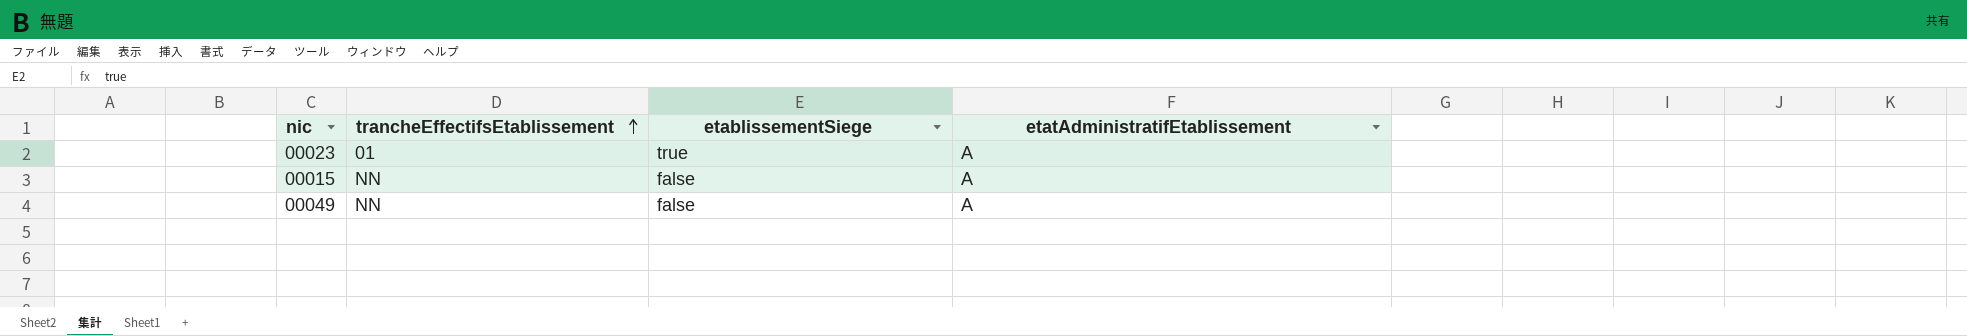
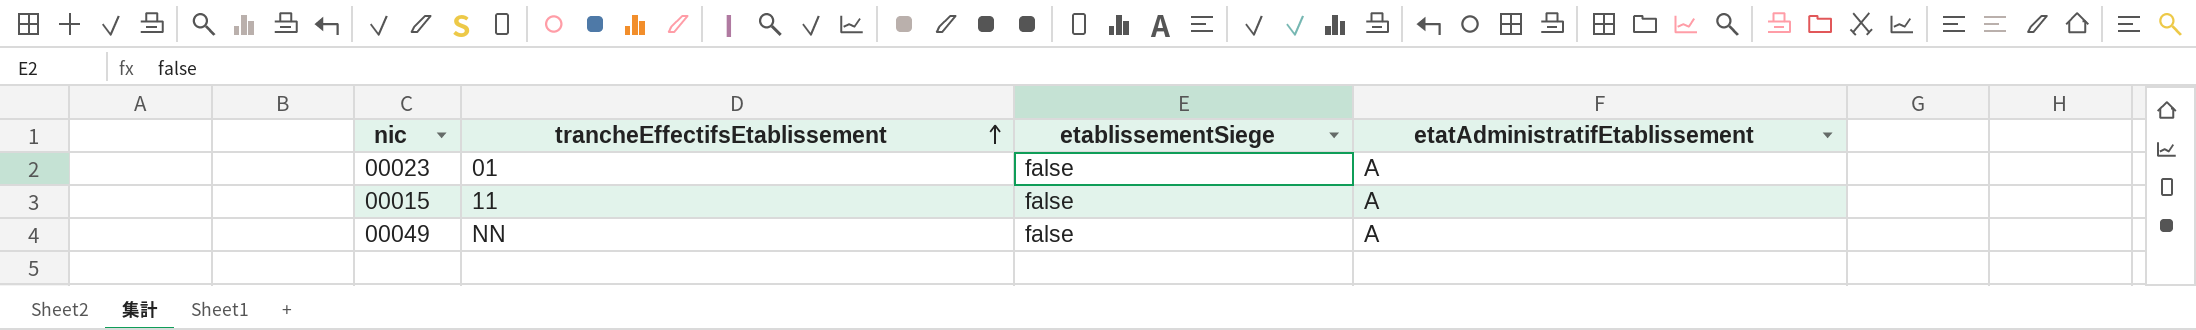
00023 | etablissementSiege: true -> false
00015 | trancheEffectifsEtablissement: NN -> 11

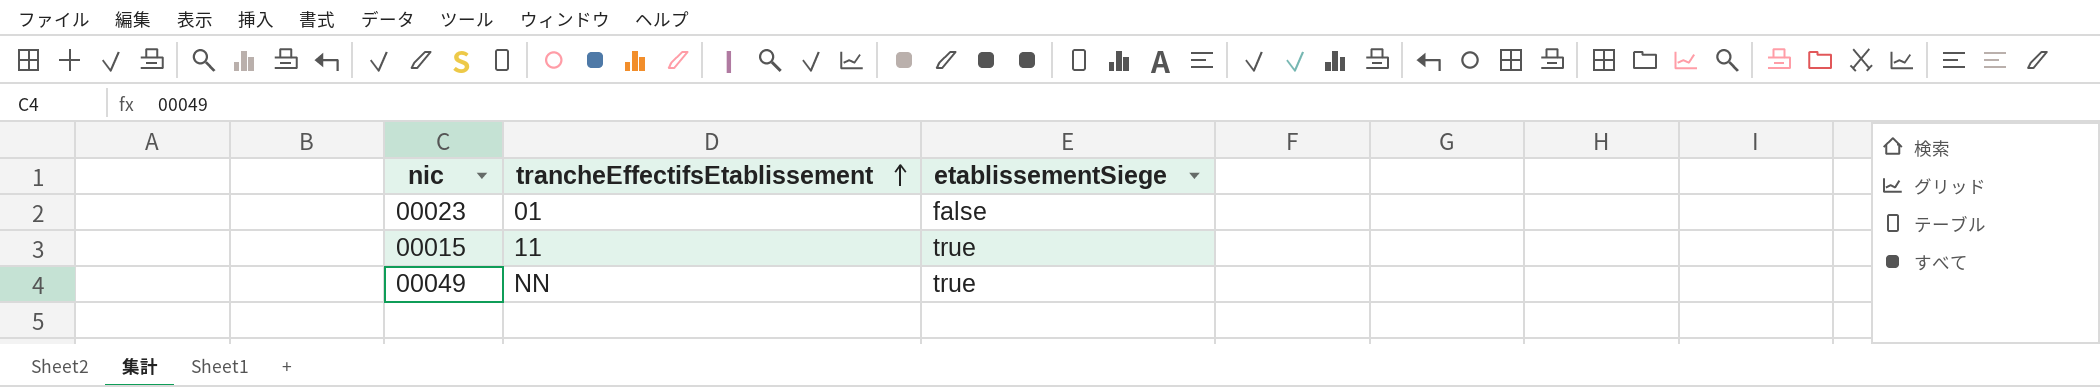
column etatAdministratifEtablissement | position: 4 -> none
00015 | etablissementSiege: false -> true
00049 | etablissementSiege: false -> true

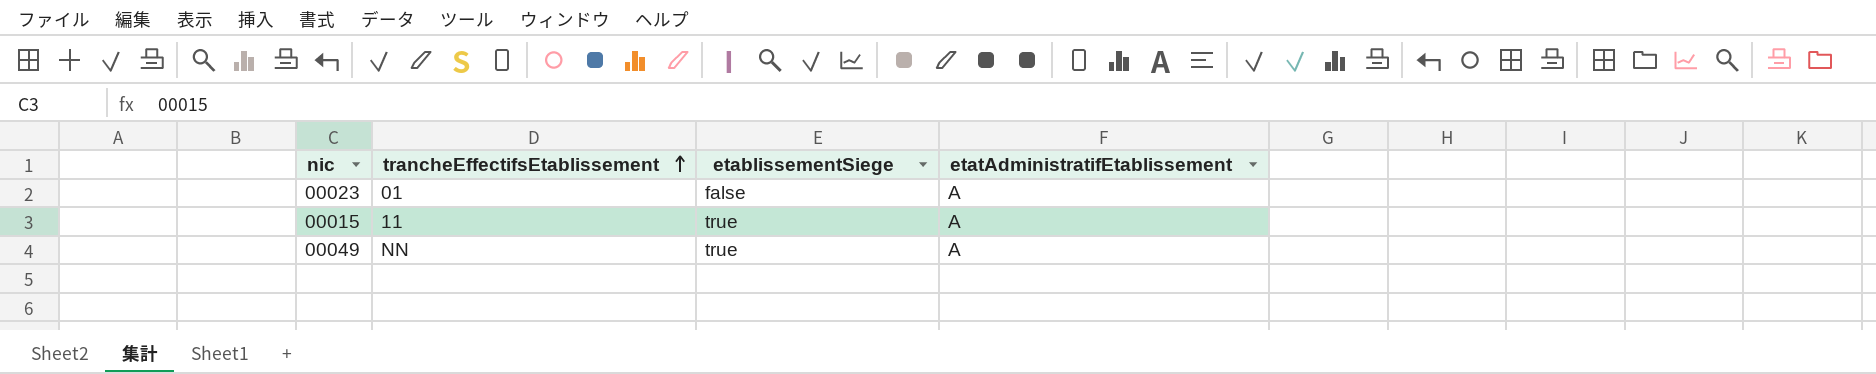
column etatAdministratifEtablissement | position: none -> 4

